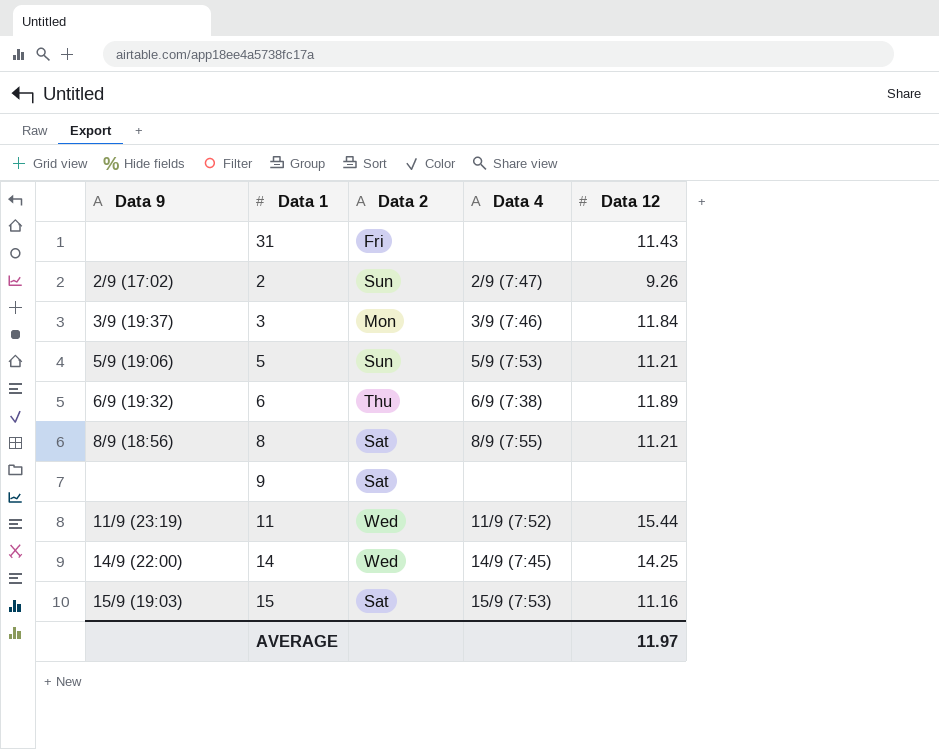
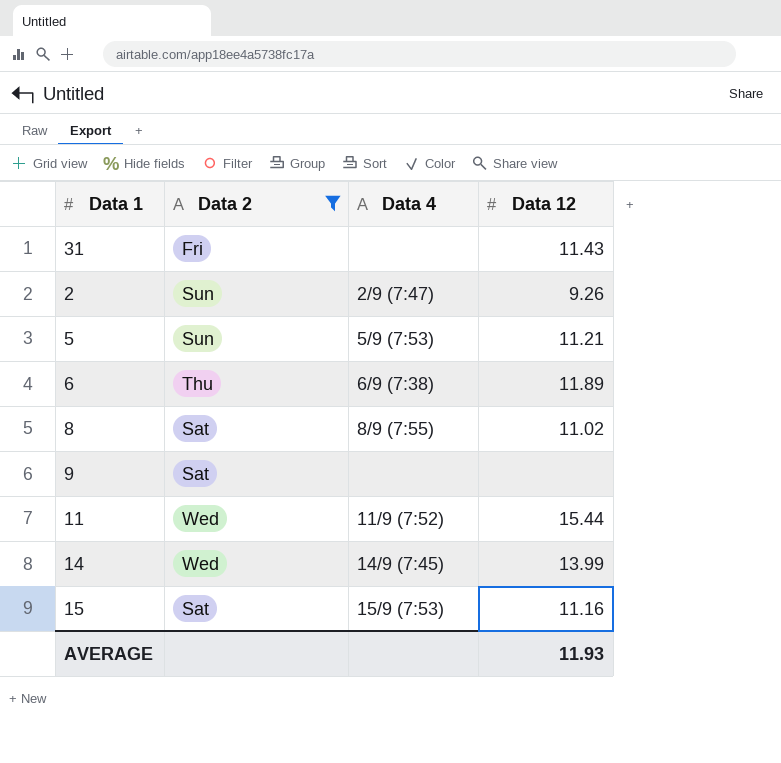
filter: none -> Data 2 != Mon
column Data 9 | position: 1 -> none
8 | Data 12: 11.21 -> 11.02
14 | Data 12: 14.25 -> 13.99
AVERAGE | Data 12: 11.97 -> 11.93

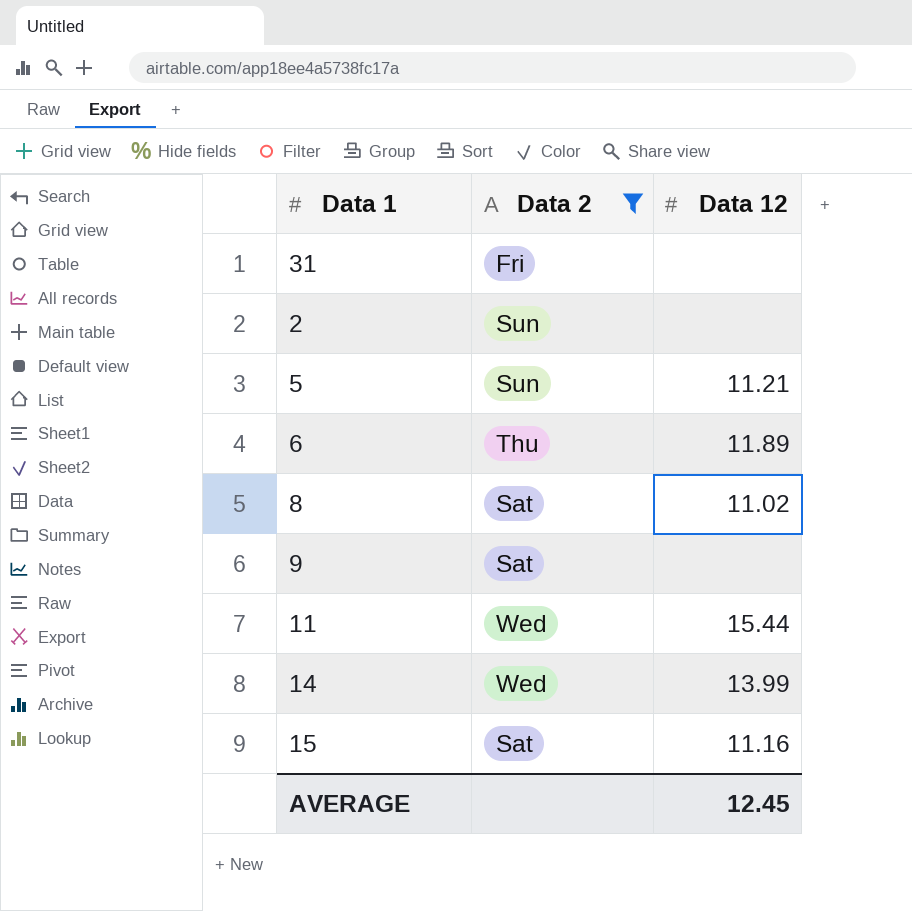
column Data 4 | position: 3 -> none
31 | Data 12: 11.43 -> none
2 | Data 12: 9.26 -> none
AVERAGE | Data 12: 11.93 -> 12.45

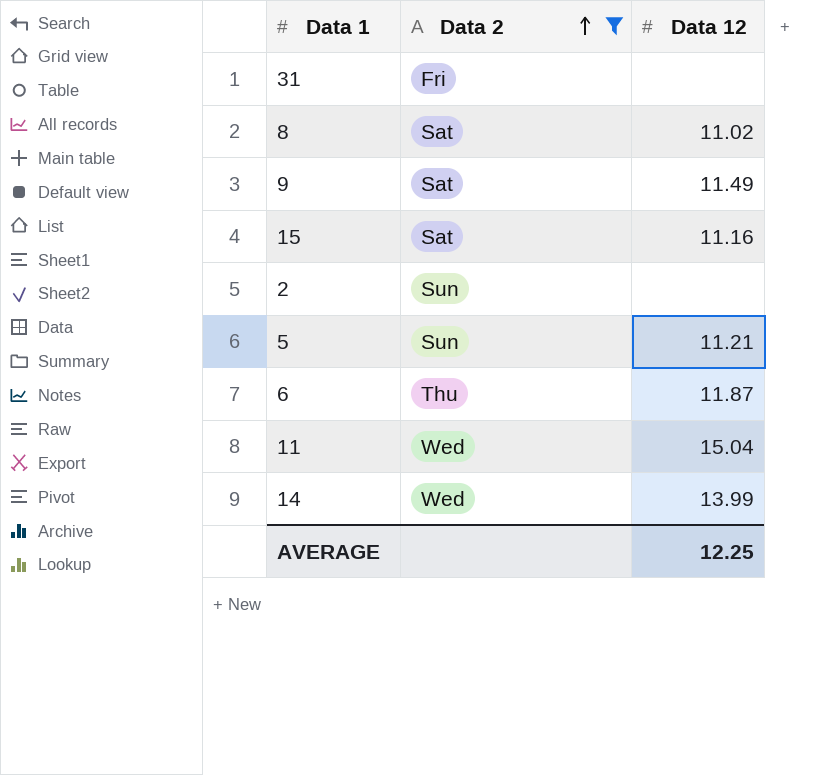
row order: none -> Data 2 ascending
9 | Data 12: none -> 11.49
6 | Data 12: 11.89 -> 11.87
11 | Data 12: 15.44 -> 15.04
AVERAGE | Data 12: 12.45 -> 12.25

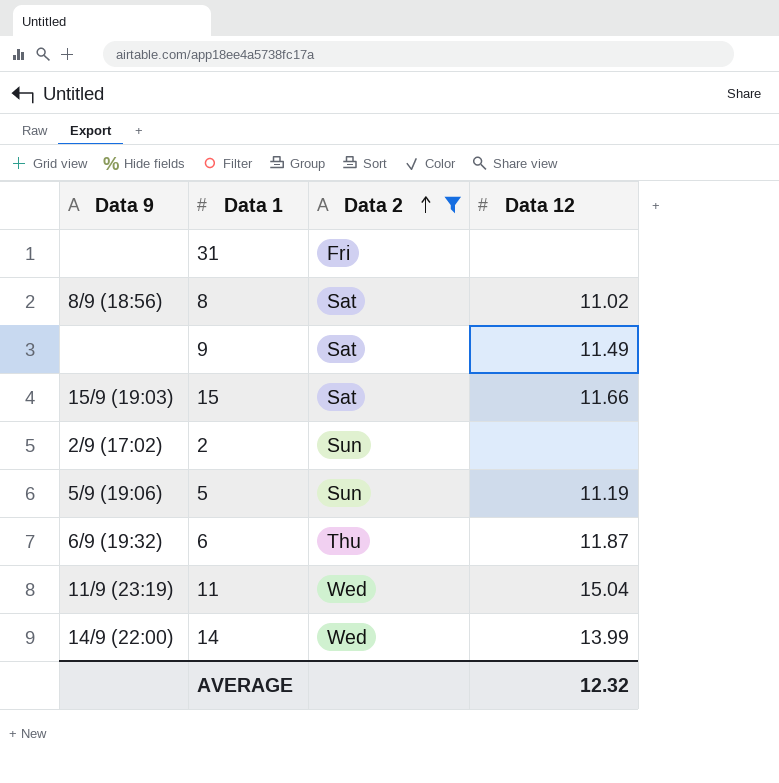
column Data 9 | position: none -> 1
15 | Data 12: 11.16 -> 11.66
5 | Data 12: 11.21 -> 11.19
AVERAGE | Data 12: 12.25 -> 12.32

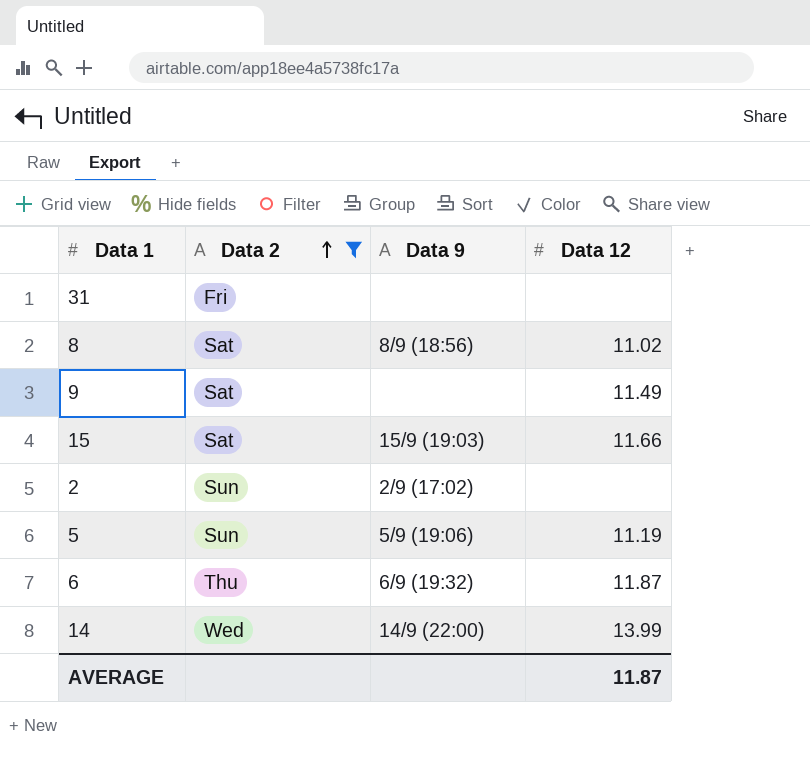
column Data 9 | position: 1 -> 3
row 11: 11/9 (23:19) | Wed | 15.04 -> none
AVERAGE | Data 12: 12.32 -> 11.87

